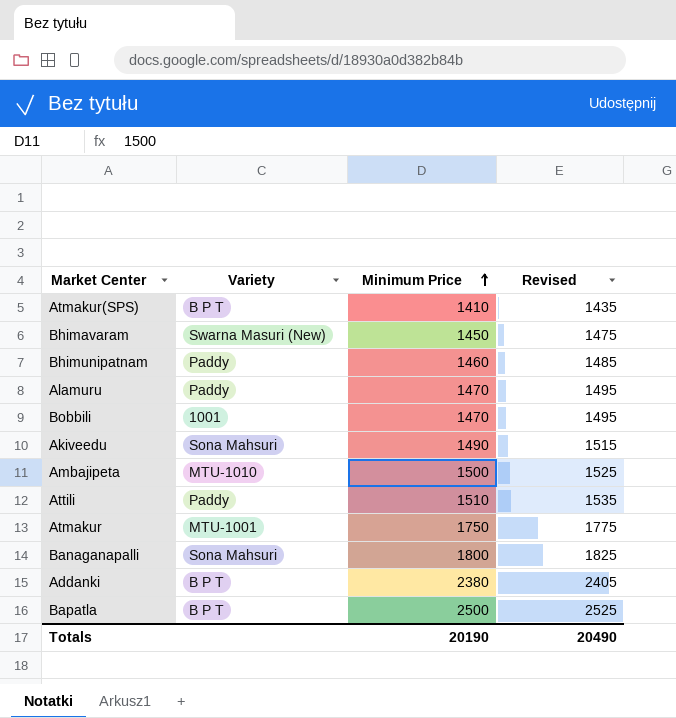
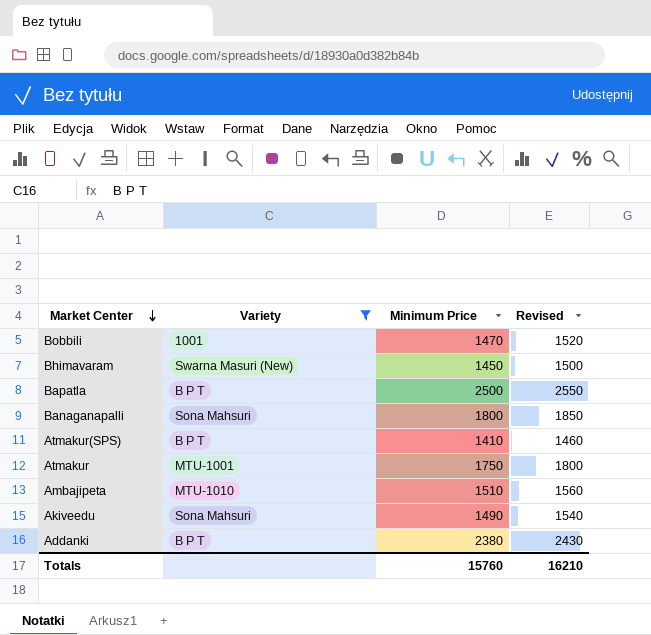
filter: none -> Variety != Paddy
row order: Minimum Price ascending -> Market Center descending
column Revised | formula: [Minimum Price] + 25 -> [Minimum Price] + 50
Ambajipeta | Minimum Price: 1500 -> 1510
Totals | Minimum Price: 20190 -> 15760
Totals | Revised: 20490 -> 16210

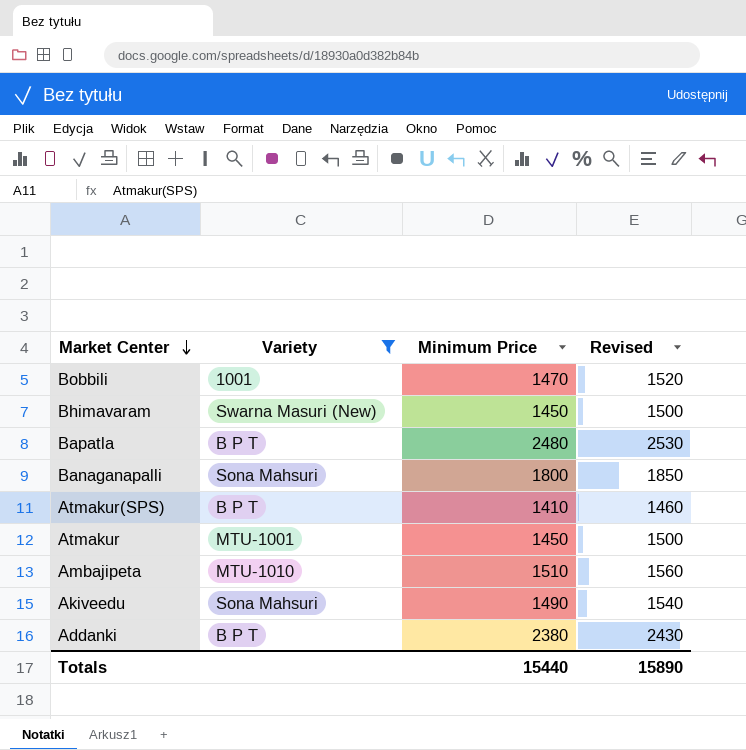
Bapatla | Minimum Price: 2500 -> 2480
Bapatla | Revised: 2550 -> 2530
Atmakur | Minimum Price: 1750 -> 1450
Atmakur | Revised: 1800 -> 1500
Totals | Minimum Price: 15760 -> 15440
Totals | Revised: 16210 -> 15890

